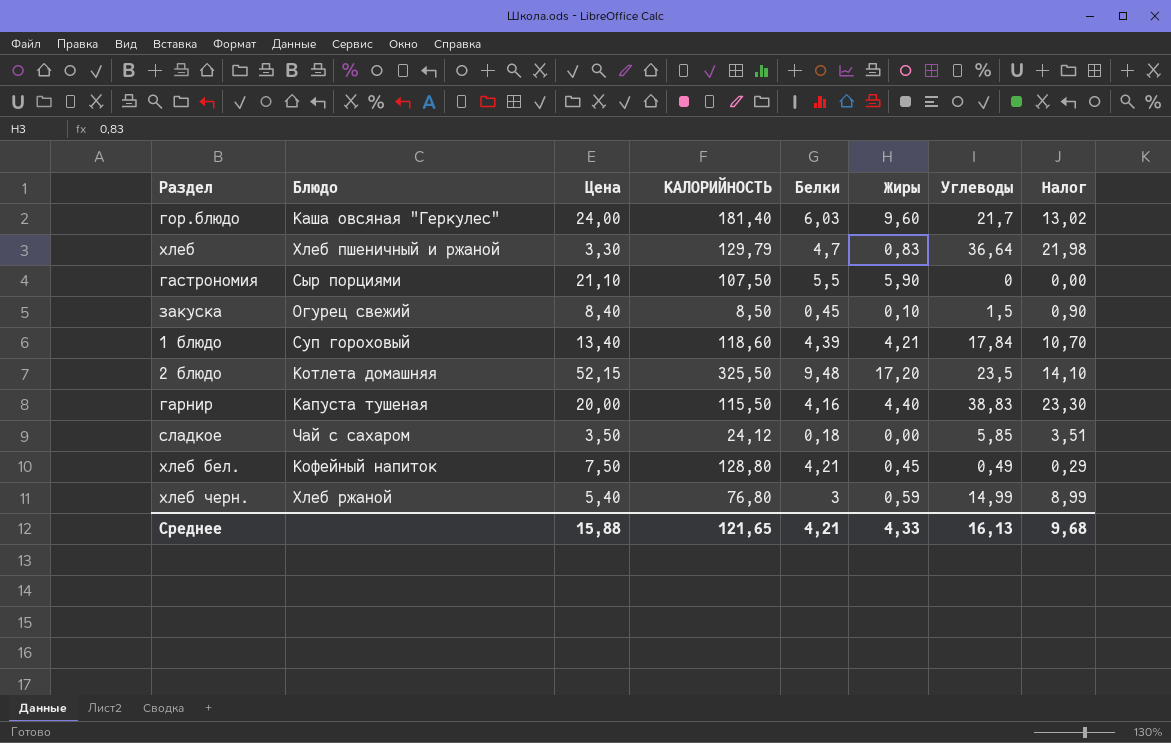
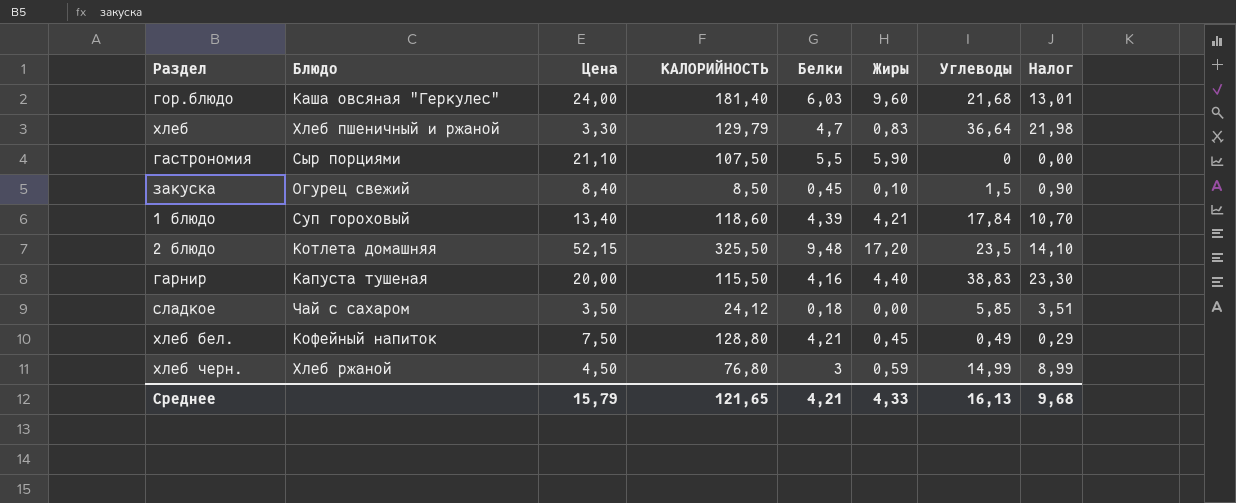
гор.блюдо | Углеводы: 21,7 -> 21,68
гор.блюдо | Налог: 13,02 -> 13,01
хлеб черн. | Цена: 5,40 -> 4,50
Среднее | Цена: 15,88 -> 15,79

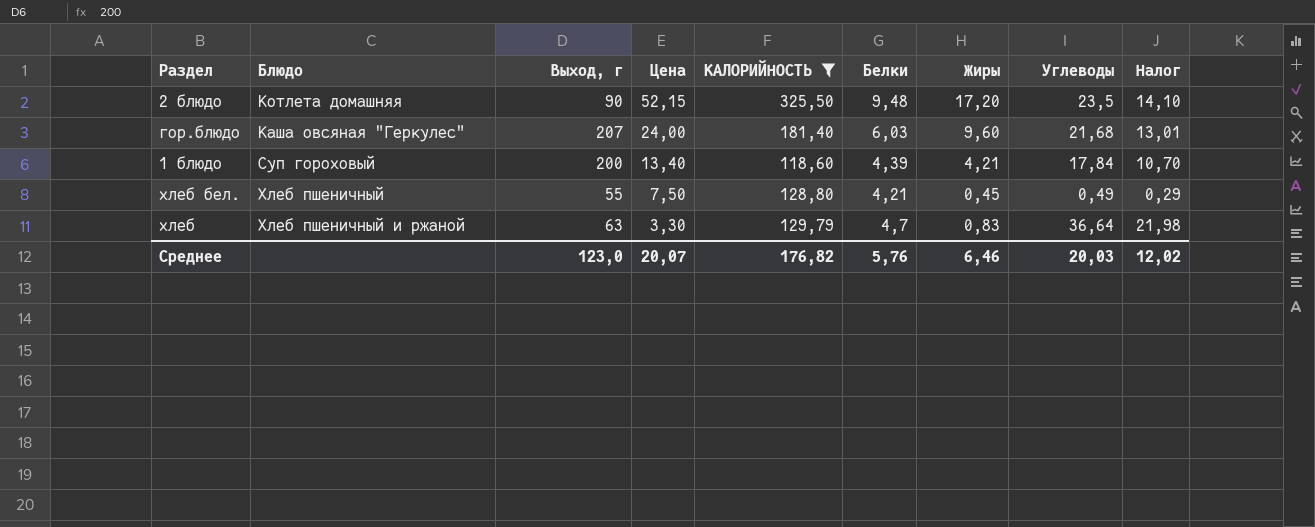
filter: none -> КАЛОРИЙНОСТЬ >= 118,60
row order: none -> Цена descending
column Выход, г | position: none -> 3
хлеб бел. | Блюдо: Кофейный напиток -> Хлеб пшеничный
Среднее | Цена: 15,79 -> 20,07
Среднее | КАЛОРИЙНОСТЬ: 121,65 -> 176,82
Среднее | Белки: 4,21 -> 5,76
Среднее | Жиры: 4,33 -> 6,46
Среднее | Углеводы: 16,13 -> 20,03
Среднее | Налог: 9,68 -> 12,02

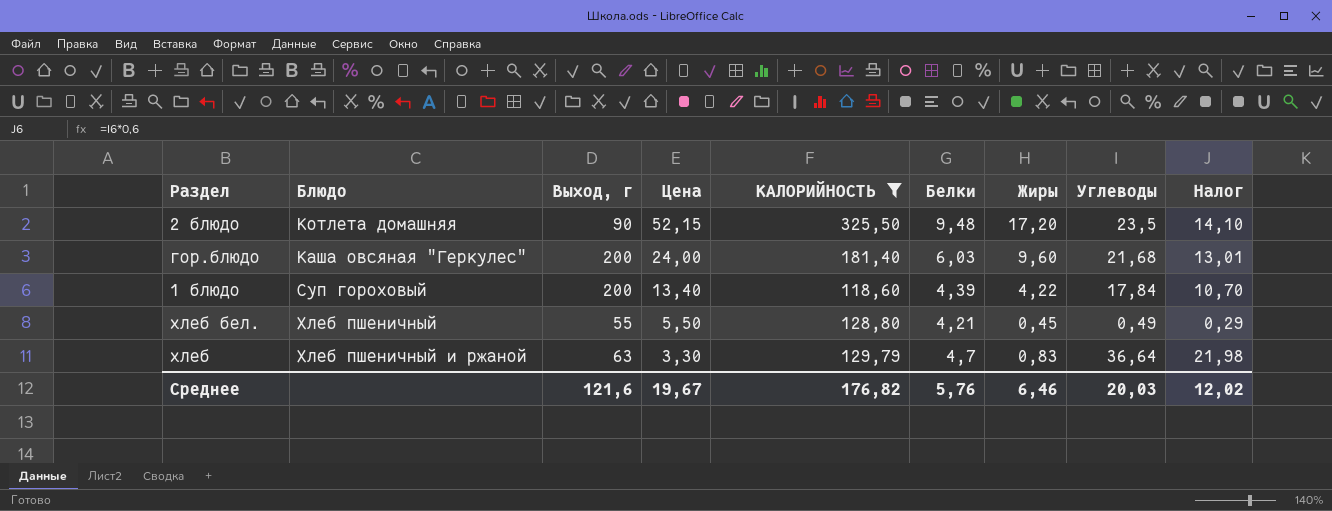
гор.блюдо | Выход, г: 207 -> 200
1 блюдо | Жиры: 4,21 -> 4,22
хлеб бел. | Цена: 7,50 -> 5,50
Среднее | Выход, г: 123,0 -> 121,6
Среднее | Цена: 20,07 -> 19,67

